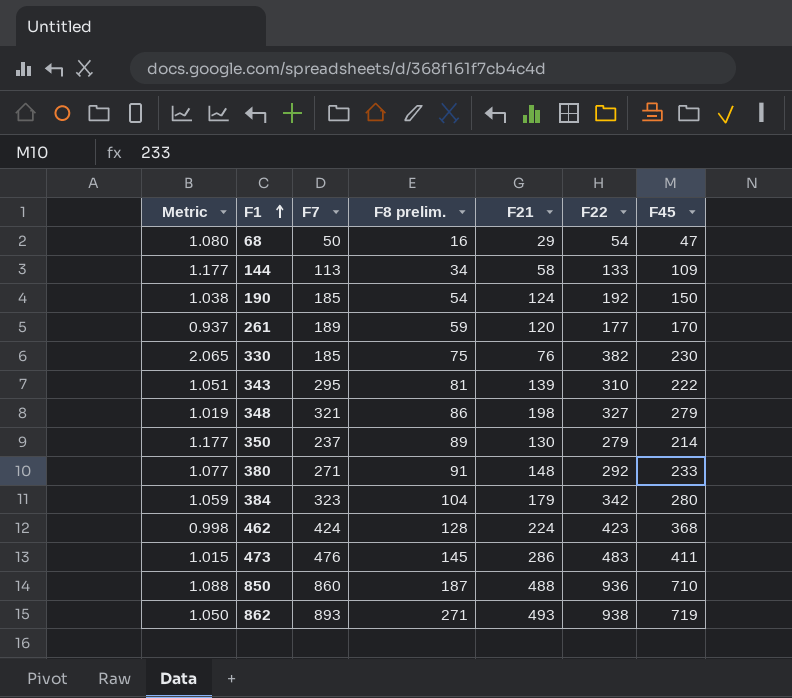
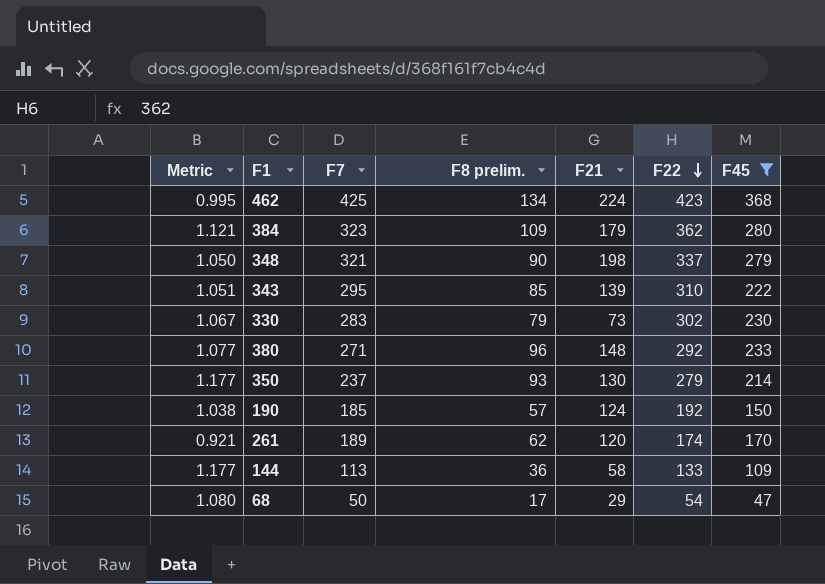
filter: none -> F45 <= 368
row order: F1 ascending -> F22 descending
462 | Metric: 0.998 -> 0.995
462 | F7: 424 -> 425
462 | F8 prelim.: 128 -> 134
384 | Metric: 1.059 -> 1.121
384 | F8 prelim.: 104 -> 109
384 | F22: 342 -> 362
348 | Metric: 1.019 -> 1.050
348 | F8 prelim.: 86 -> 90
348 | F22: 327 -> 337
343 | F8 prelim.: 81 -> 85
330 | Metric: 2.065 -> 1.067
330 | F7: 185 -> 283
330 | F8 prelim.: 75 -> 79
330 | F21: 76 -> 73
330 | F22: 382 -> 302
380 | F8 prelim.: 91 -> 96
350 | F8 prelim.: 89 -> 93
190 | F8 prelim.: 54 -> 57
261 | Metric: 0.937 -> 0.921
261 | F8 prelim.: 59 -> 62
261 | F22: 177 -> 174
144 | F8 prelim.: 34 -> 36
68 | F8 prelim.: 16 -> 17

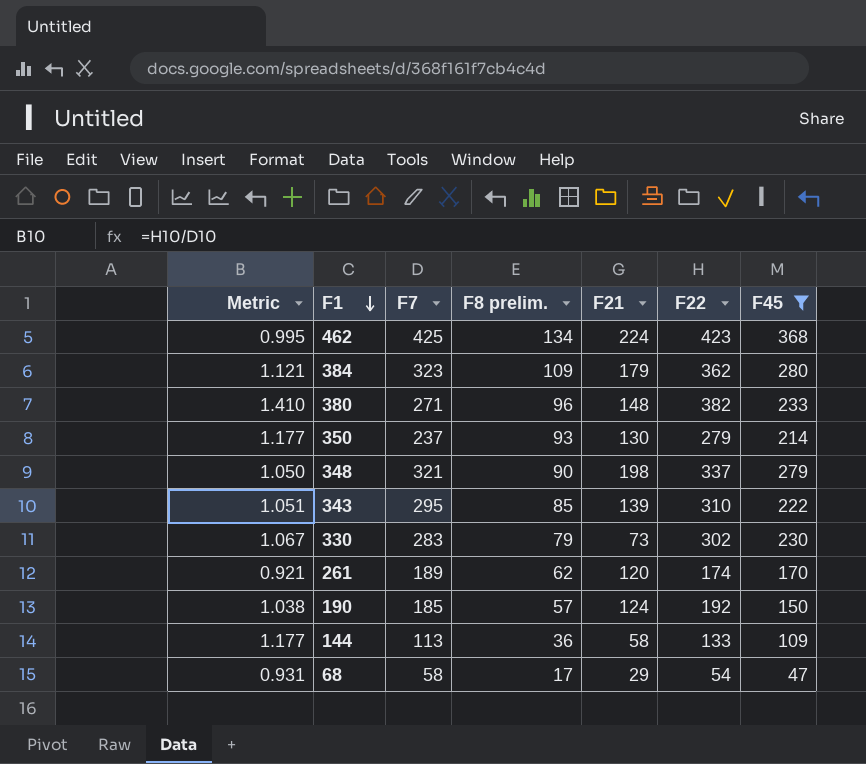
row order: F22 descending -> F1 descending
380 | Metric: 1.077 -> 1.410
380 | F22: 292 -> 382
68 | Metric: 1.080 -> 0.931
68 | F7: 50 -> 58

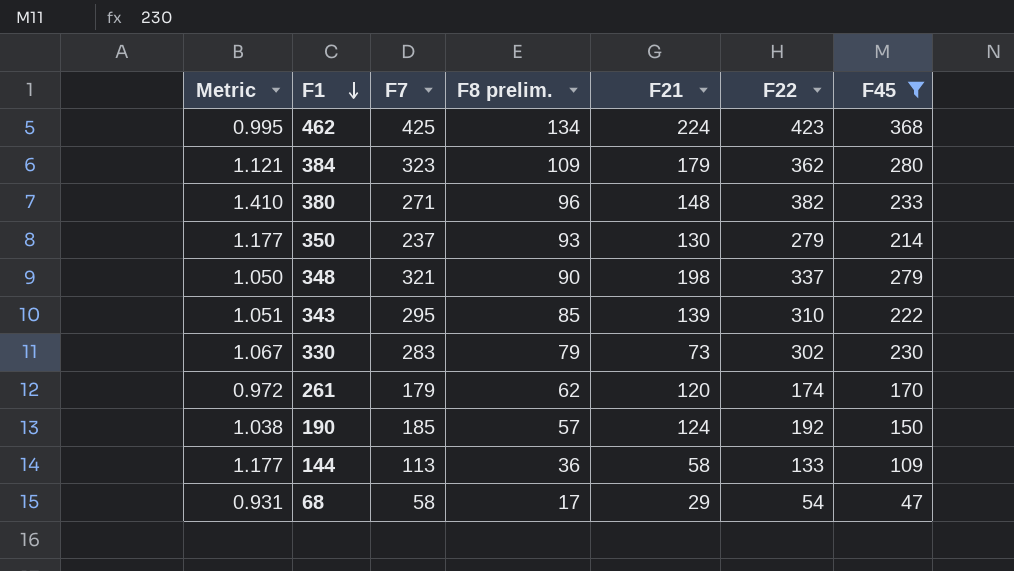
261 | Metric: 0.921 -> 0.972
261 | F7: 189 -> 179

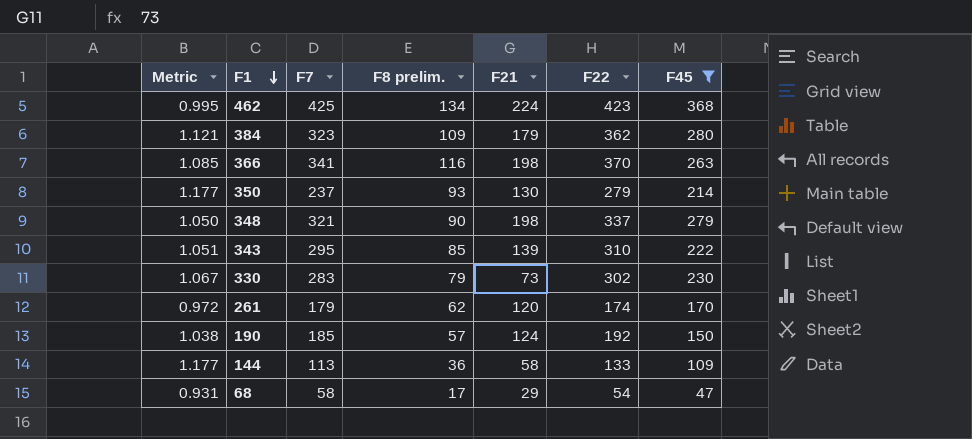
row 380: 1.410 | 271 | 96 | 148 | 382 | 233 -> none
row 366: none -> 1.085 | 341 | 116 | 198 | 370 | 263

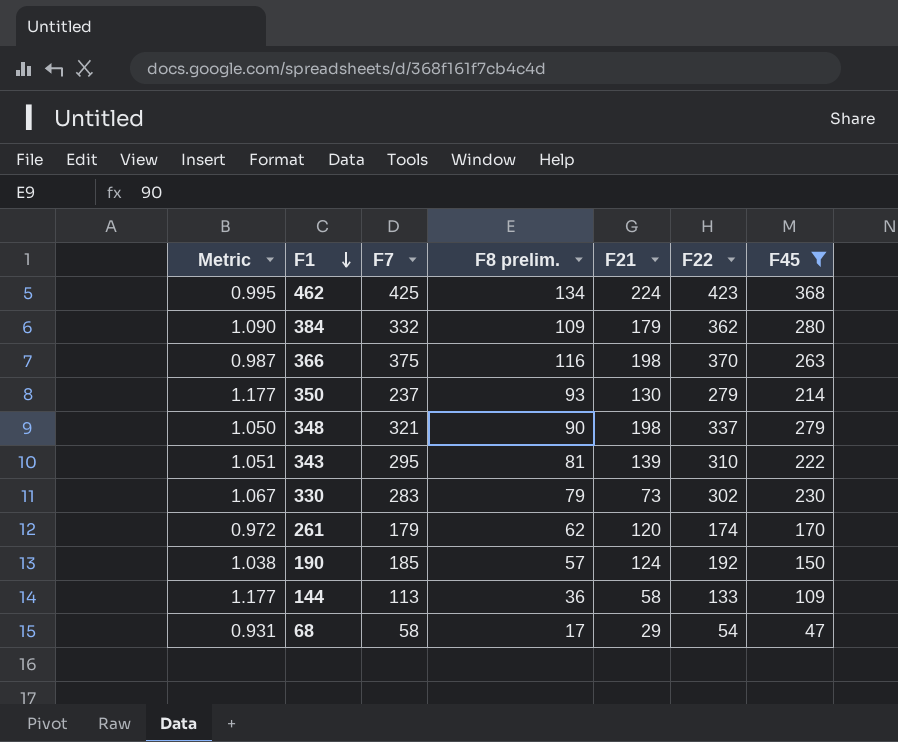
384 | Metric: 1.121 -> 1.090
384 | F7: 323 -> 332
366 | Metric: 1.085 -> 0.987
366 | F7: 341 -> 375
343 | F8 prelim.: 85 -> 81

